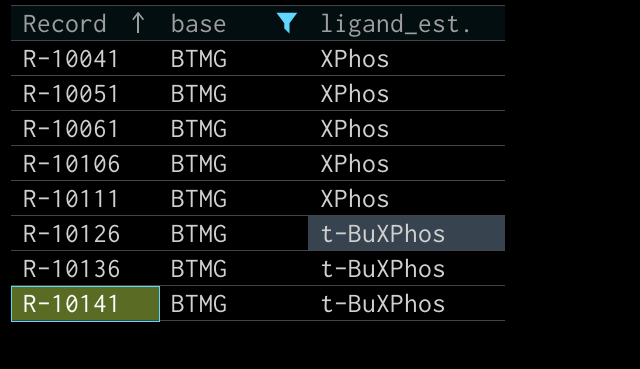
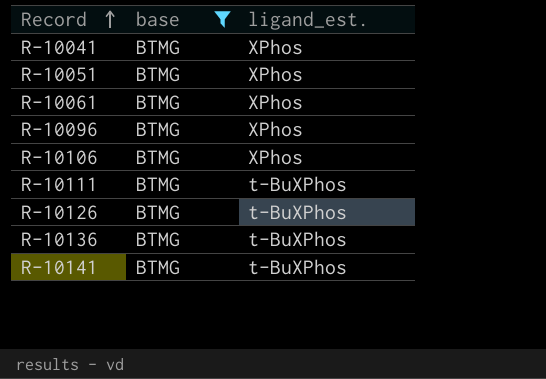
row R-10096: none -> BTMG | XPhos
R-10111 | ligand_est.: XPhos -> t-BuXPhos

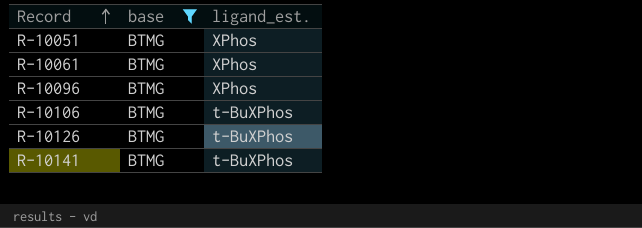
row R-10041: BTMG | XPhos -> none
row R-10111: BTMG | t-BuXPhos -> none
row R-10136: BTMG | t-BuXPhos -> none
R-10106 | ligand_est.: XPhos -> t-BuXPhos

